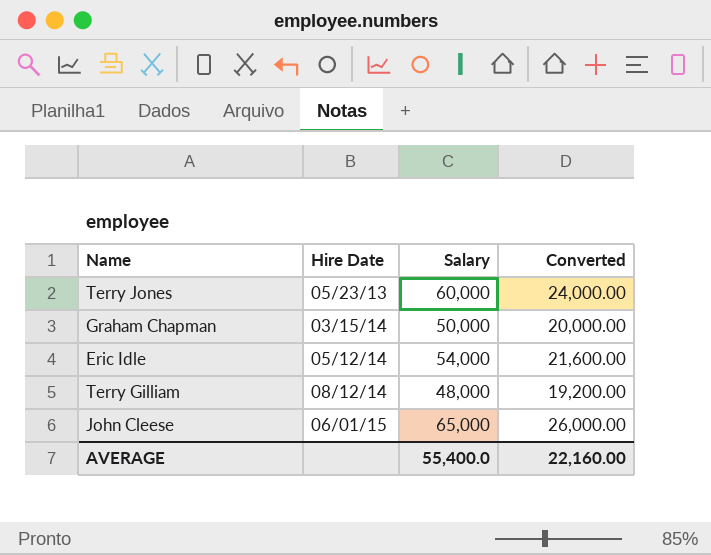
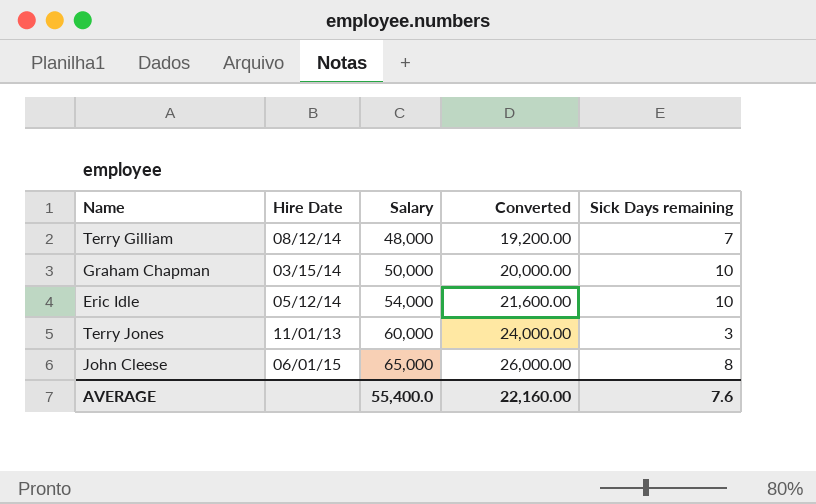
row order: Hire Date ascending -> Salary ascending
column Sick Days remaining | position: none -> 5
Terry Jones | Hire Date: 05/23/13 -> 11/01/13

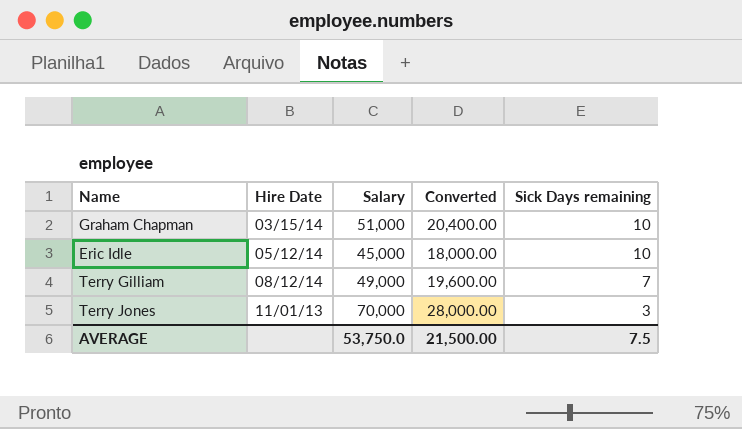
row order: Salary ascending -> Sick Days remaining descending
row John Cleese: 06/01/15 | 65,000 | 26,000.00 | 8 -> none
Graham Chapman | Salary: 50,000 -> 51,000
Graham Chapman | Converted: 20,000.00 -> 20,400.00
Eric Idle | Salary: 54,000 -> 45,000
Eric Idle | Converted: 21,600.00 -> 18,000.00
Terry Gilliam | Salary: 48,000 -> 49,000
Terry Gilliam | Converted: 19,200.00 -> 19,600.00
Terry Jones | Salary: 60,000 -> 70,000
Terry Jones | Converted: 24,000.00 -> 28,000.00
AVERAGE | Salary: 55,400.0 -> 53,750.0
AVERAGE | Converted: 22,160.00 -> 21,500.00
AVERAGE | Sick Days remaining: 7.6 -> 7.5

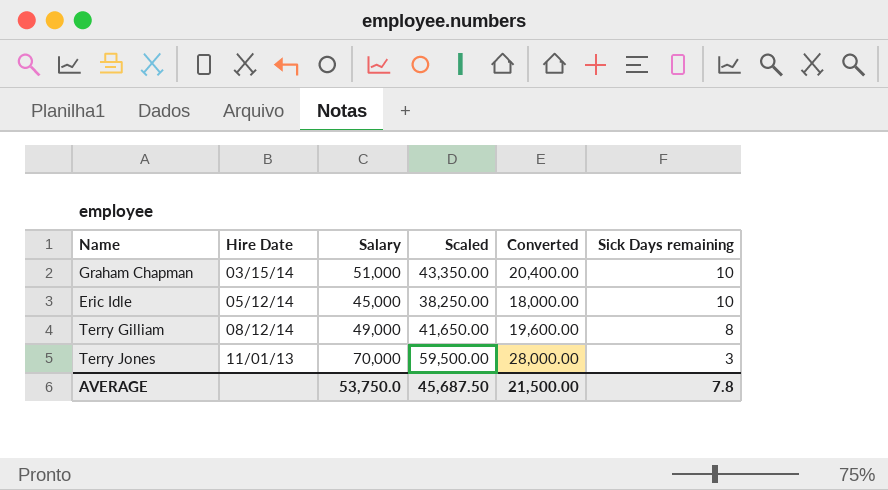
column Scaled | formula: none -> [Salary] * 0.85
Terry Gilliam | Sick Days remaining: 7 -> 8
AVERAGE | Sick Days remaining: 7.5 -> 7.8

